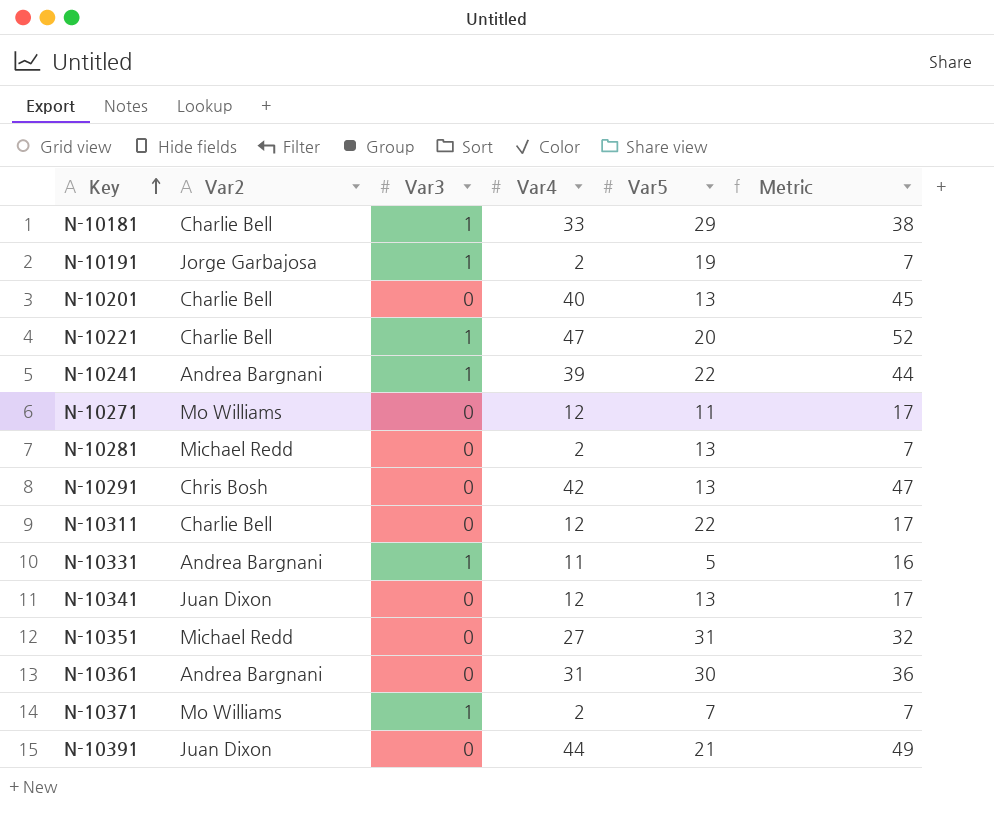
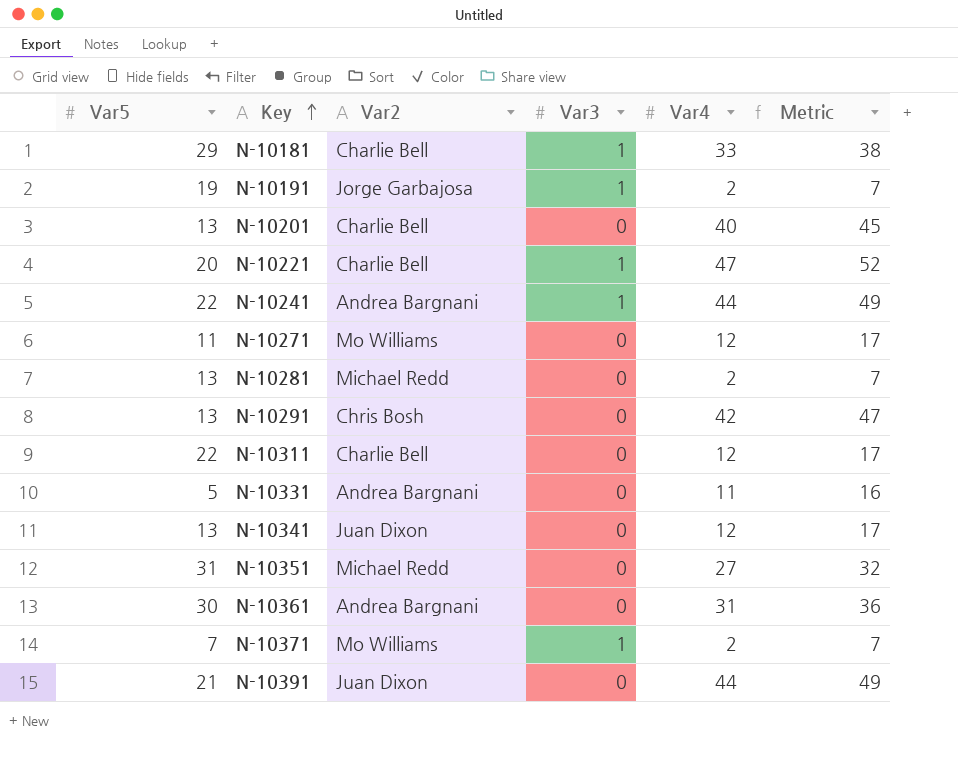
column Var5 | position: 5 -> 1
N-10241 | Var4: 39 -> 44
N-10241 | Metric: 44 -> 49
N-10331 | Var3: 1 -> 0

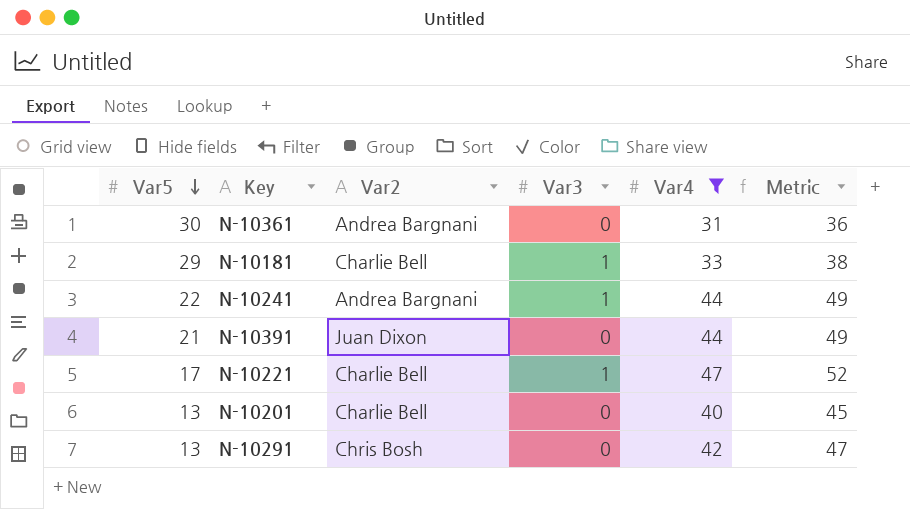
filter: none -> Var4 >= 31
row order: Key ascending -> Var5 descending
N-10221 | Var5: 20 -> 17

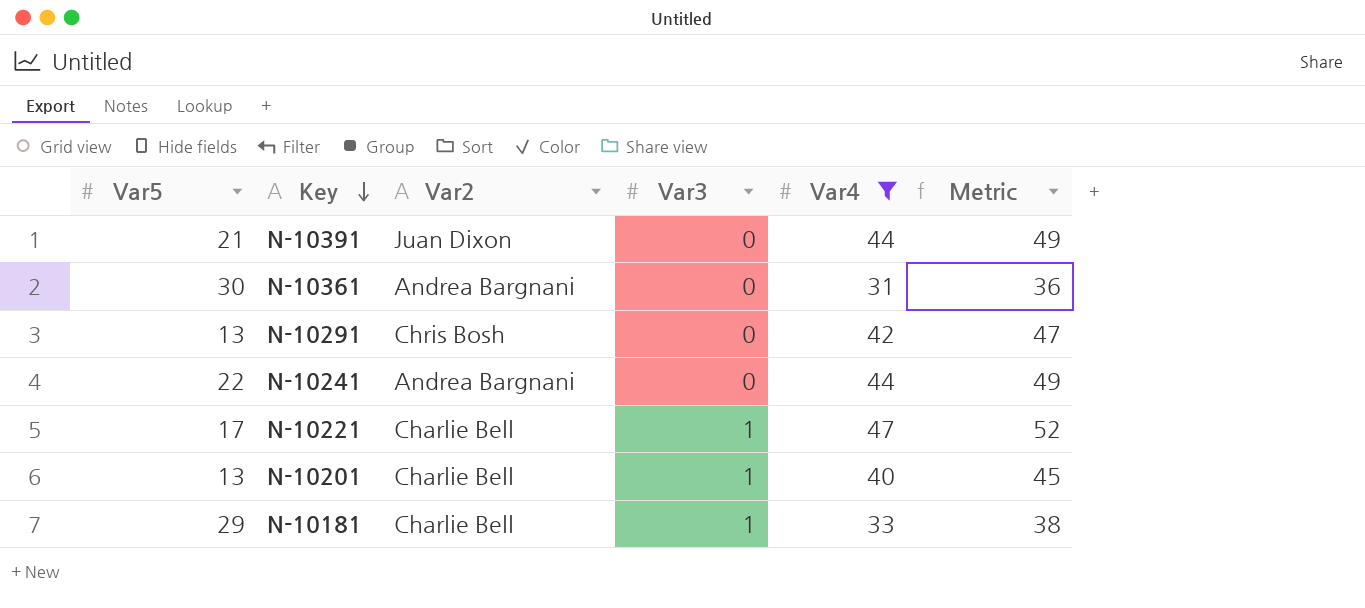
row order: Var5 descending -> Key descending
N-10241 | Var3: 1 -> 0
N-10201 | Var3: 0 -> 1

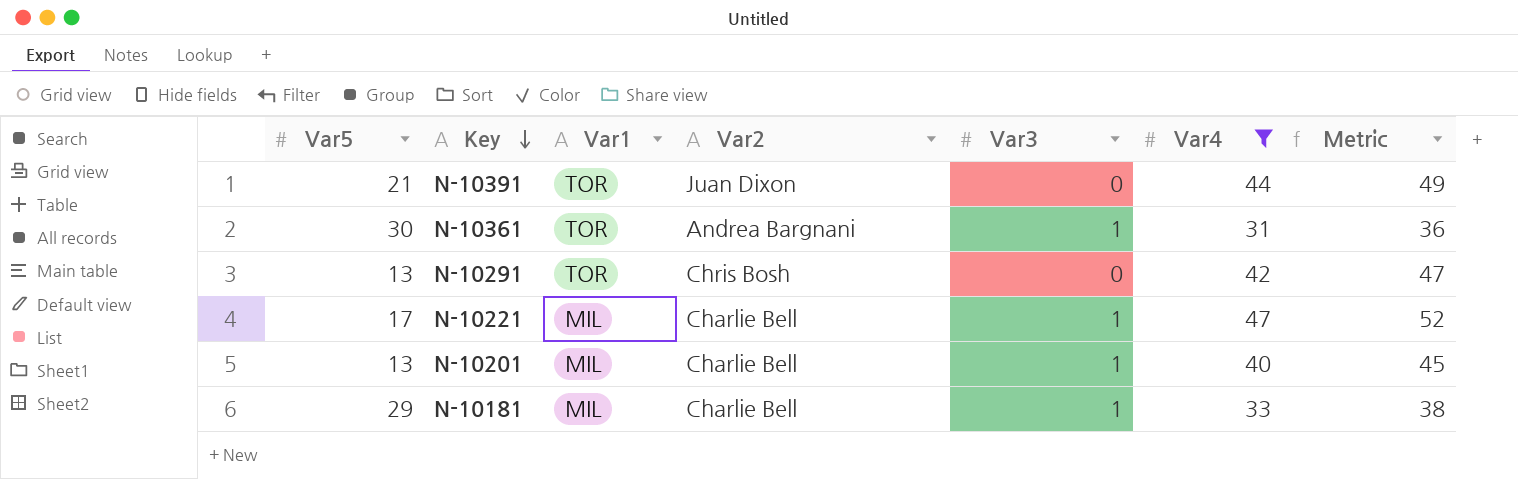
column Var1 | position: none -> 3
row N-10241: 22 | Andrea Bargnani | 0 | 44 | 49 -> none
N-10361 | Var3: 0 -> 1

